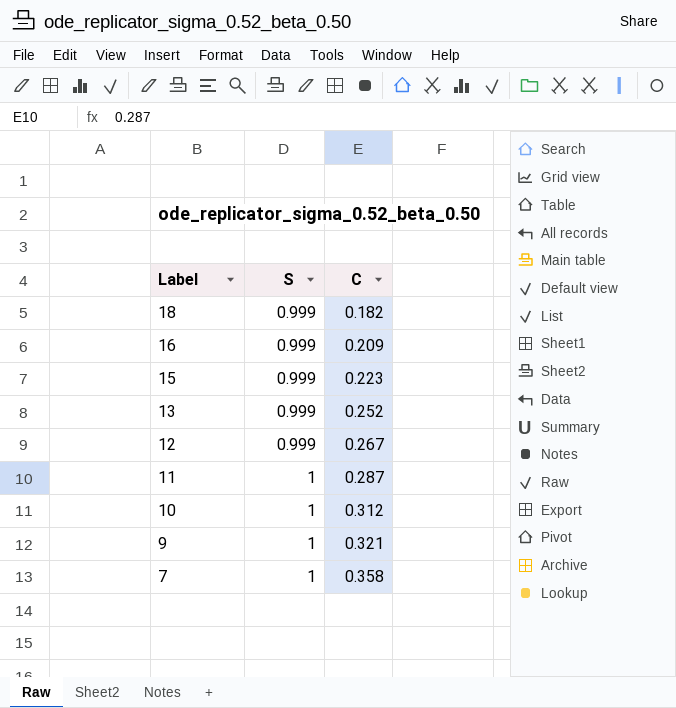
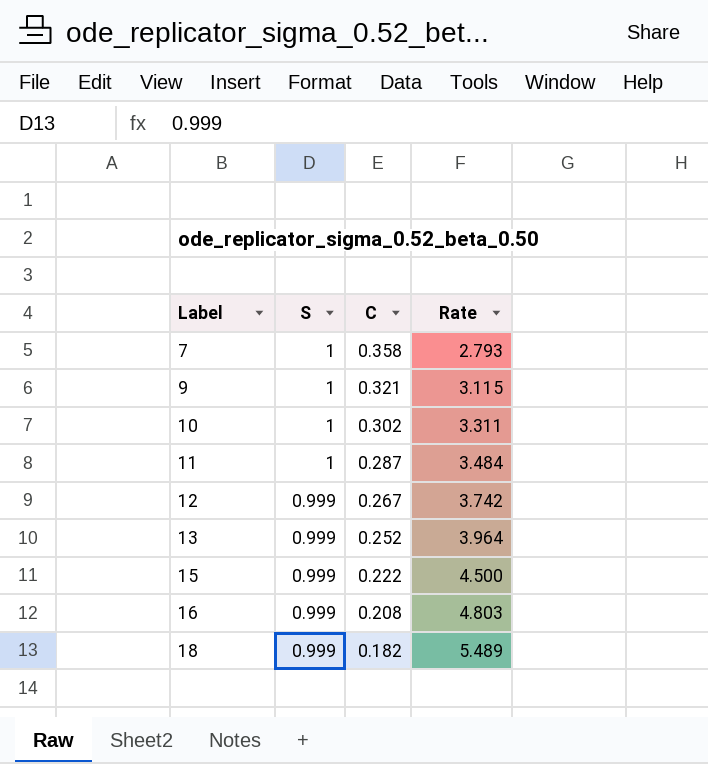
row order: Label descending -> Label ascending
column Rate | formula: none -> [S] / [C]
10 | C: 0.312 -> 0.302
15 | C: 0.223 -> 0.222
16 | C: 0.209 -> 0.208

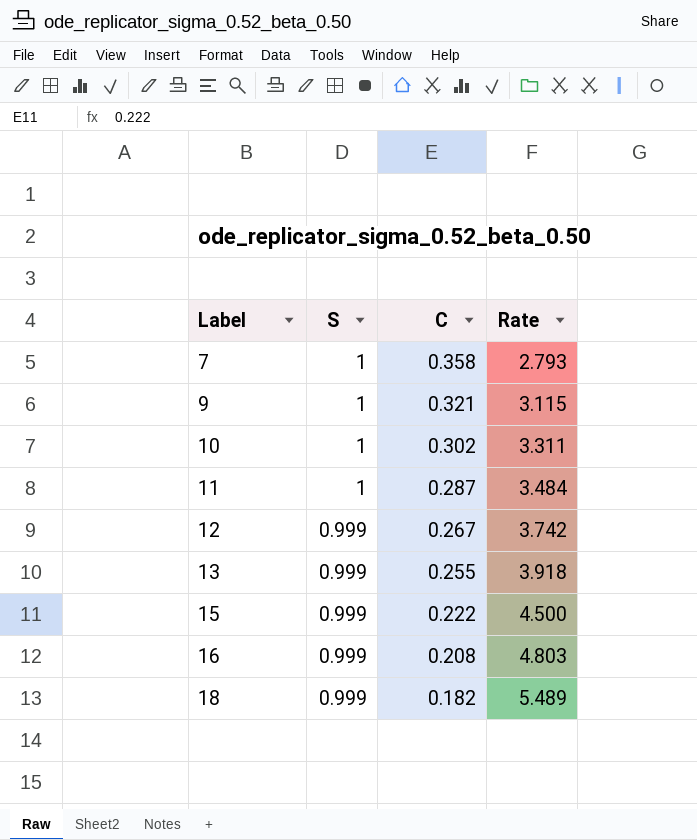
13 | C: 0.252 -> 0.255
13 | Rate: 3.964 -> 3.918

